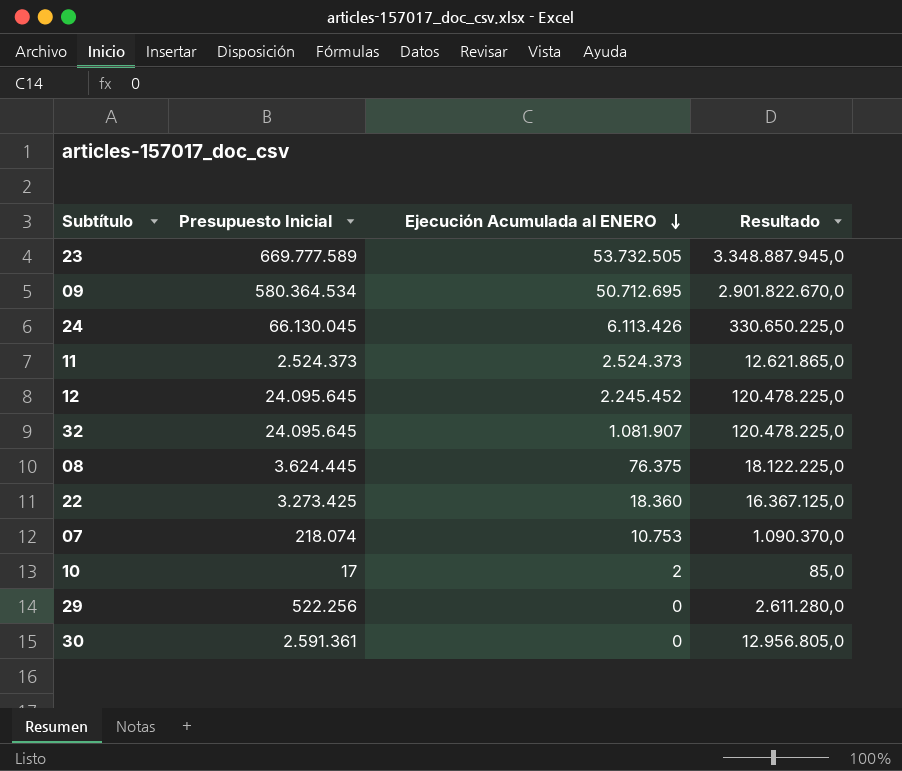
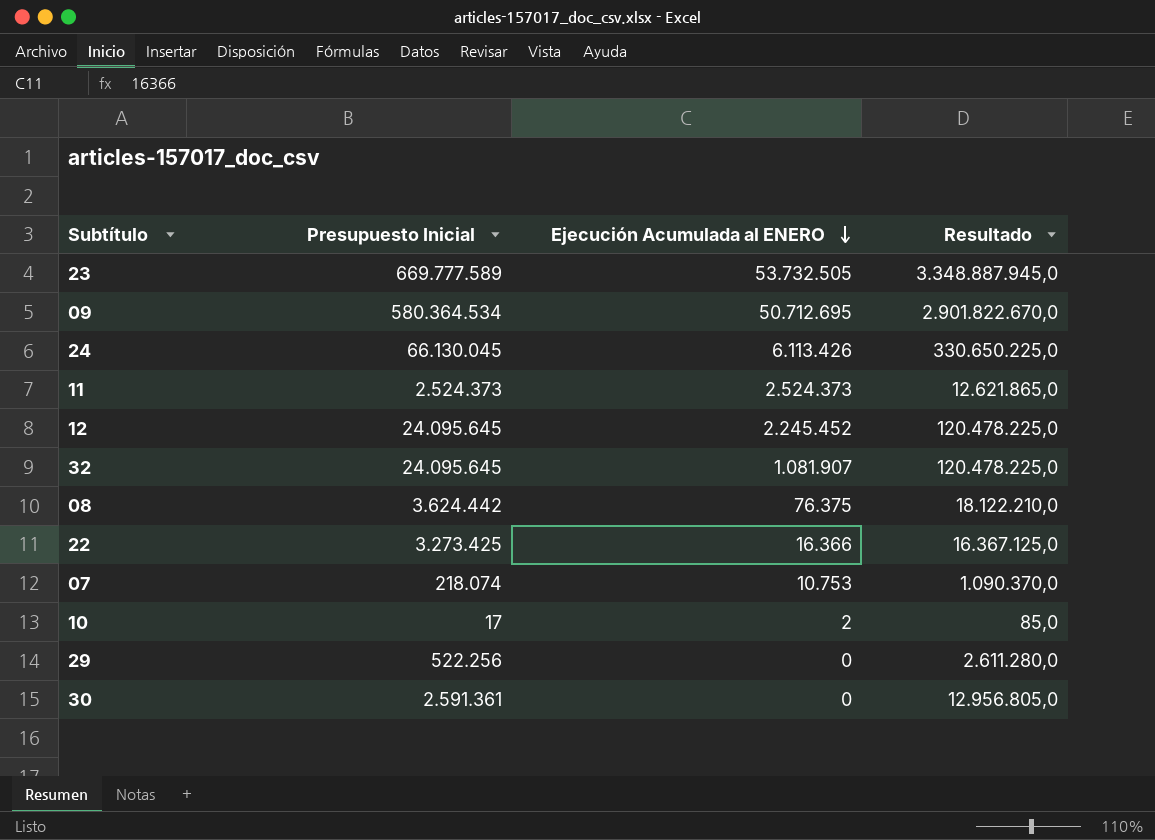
08 | Presupuesto Inicial: 3.624.445 -> 3.624.442
08 | Resultado: 18.122.225,0 -> 18.122.210,0
22 | Ejecución Acumulada al ENERO: 18.360 -> 16.366

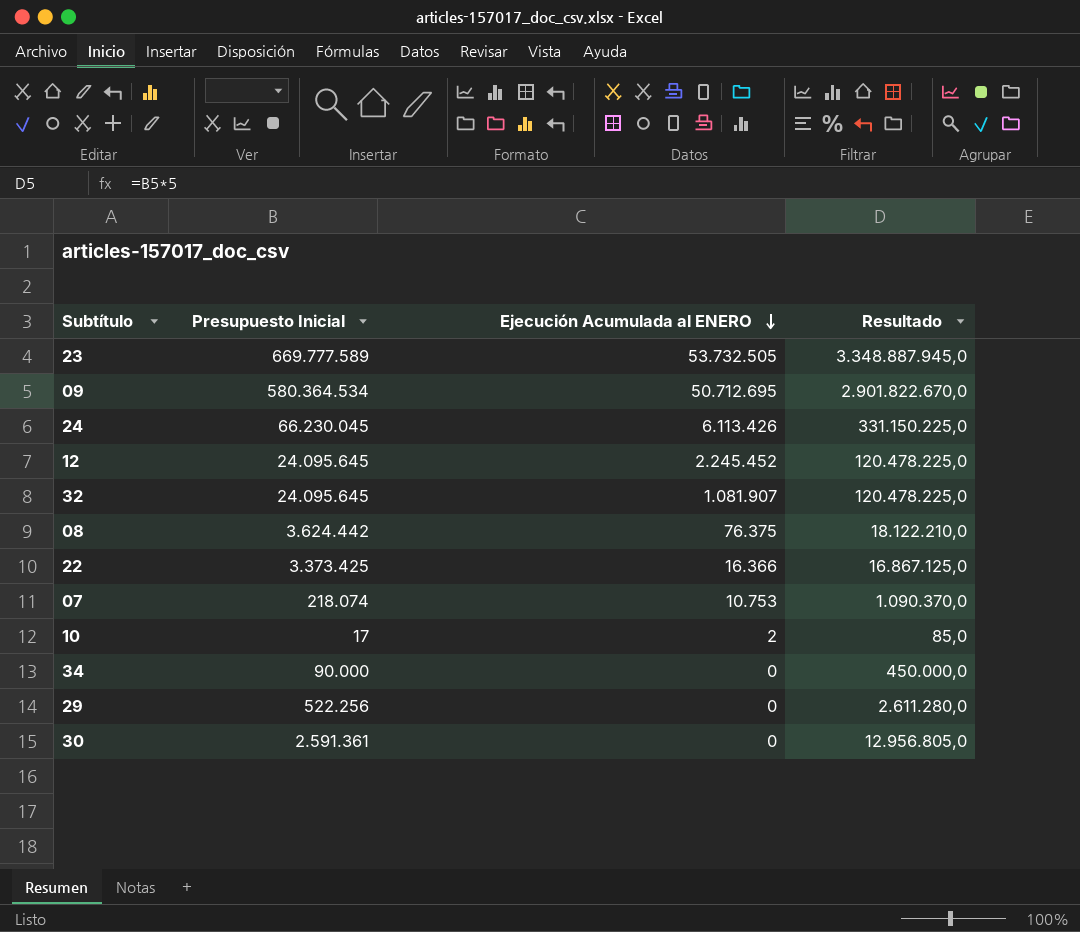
row 11: 2.524.373 | 2.524.373 | 12.621.865,0 -> none
24 | Presupuesto Inicial: 66.130.045 -> 66.230.045
24 | Resultado: 330.650.225,0 -> 331.150.225,0
22 | Presupuesto Inicial: 3.273.425 -> 3.373.425
22 | Resultado: 16.367.125,0 -> 16.867.125,0
row 34: none -> 90.000 | 0 | 450.000,0

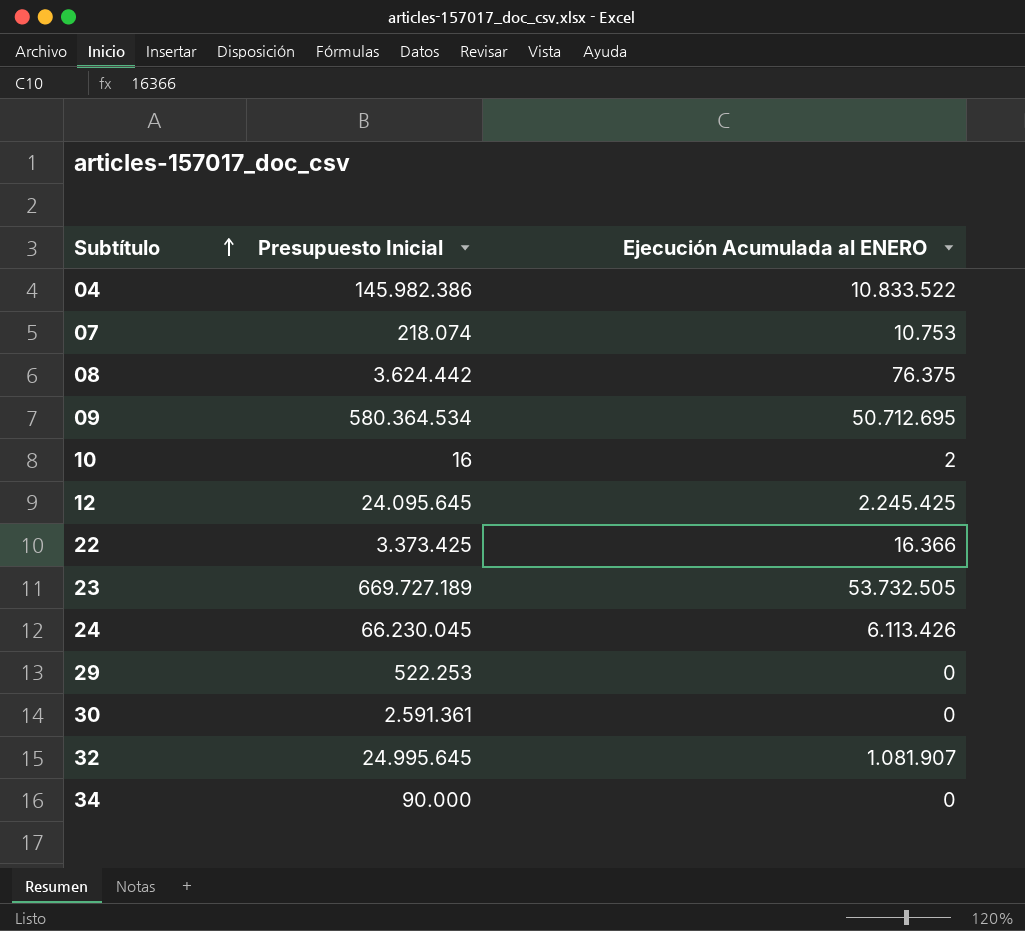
row order: Ejecución Acumulada al ENERO descending -> Subtítulo ascending
column Resultado | formula: [Presupuesto Inicial] * 5 -> none
row 04: none -> 145.982.386 | 10.833.522
10 | Presupuesto Inicial: 17 -> 16
12 | Ejecución Acumulada al ENERO: 2.245.452 -> 2.245.425
23 | Presupuesto Inicial: 669.777.589 -> 669.727.189
29 | Presupuesto Inicial: 522.256 -> 522.253
32 | Presupuesto Inicial: 24.095.645 -> 24.995.645

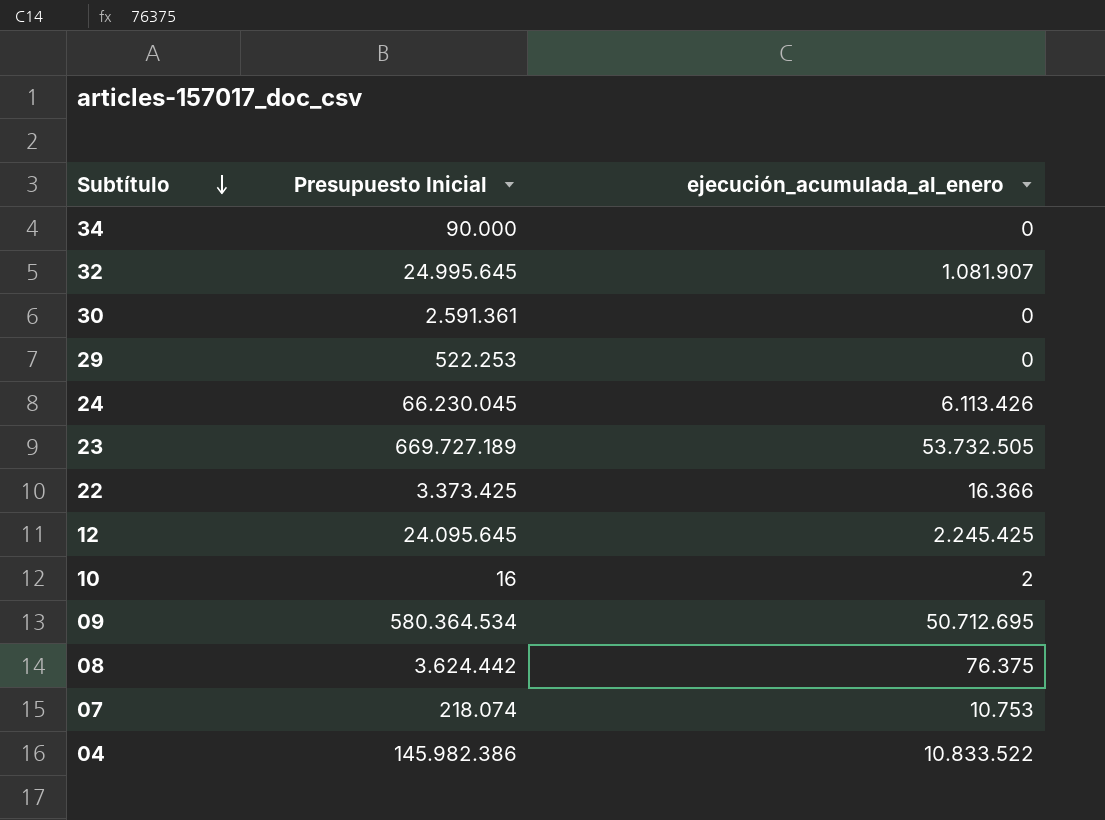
row order: Subtítulo ascending -> Subtítulo descending
column name: Ejecución Acumulada al ENERO -> ejecución_acumulada_al_enero

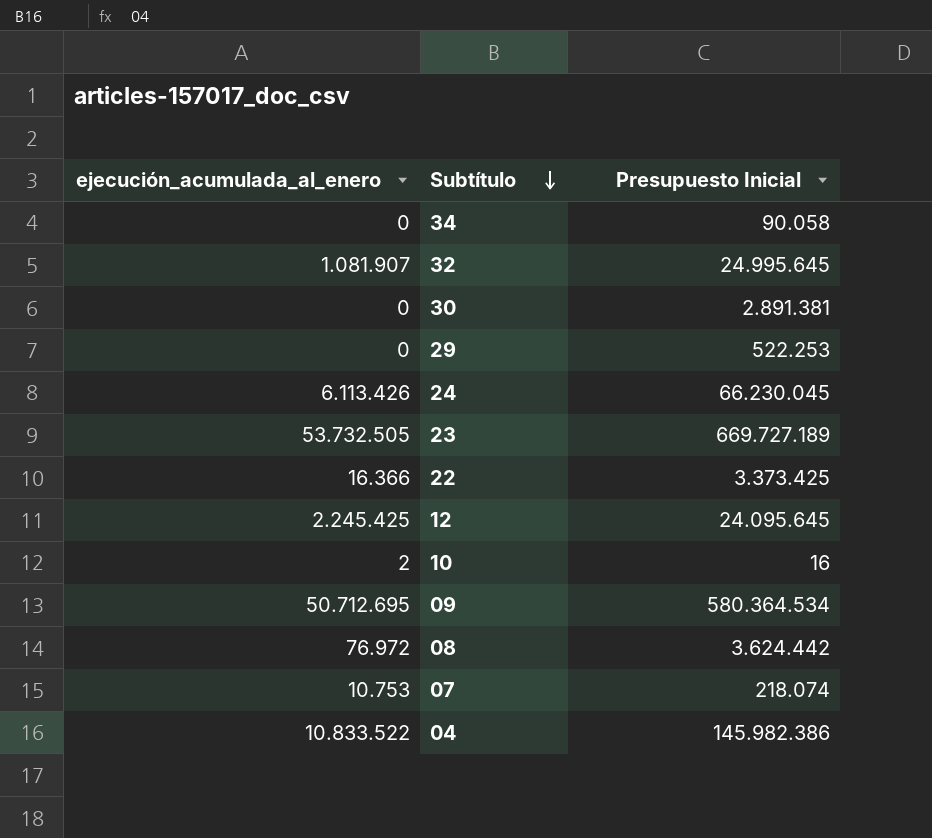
column ejecución_acumulada_al_enero | position: 3 -> 1
34 | Presupuesto Inicial: 90.000 -> 90.058
30 | Presupuesto Inicial: 2.591.361 -> 2.891.381
08 | ejecución_acumulada_al_enero: 76.375 -> 76.972

